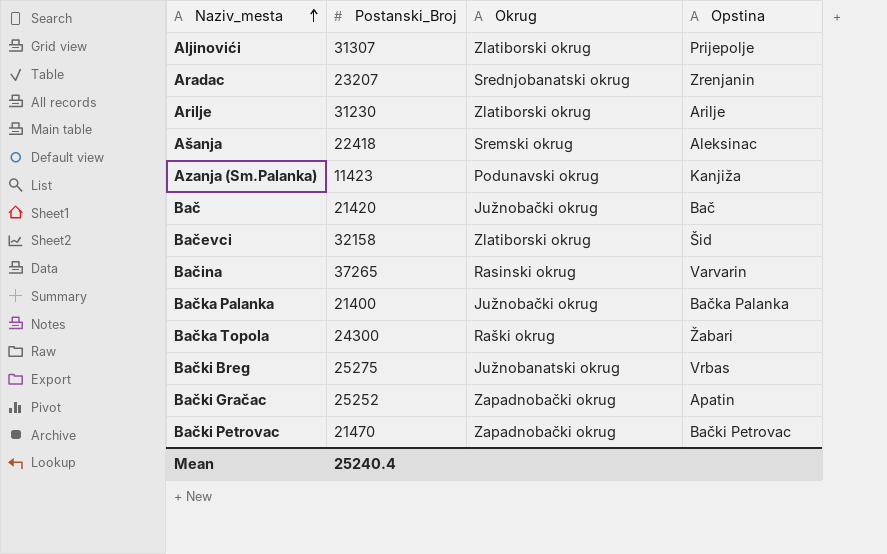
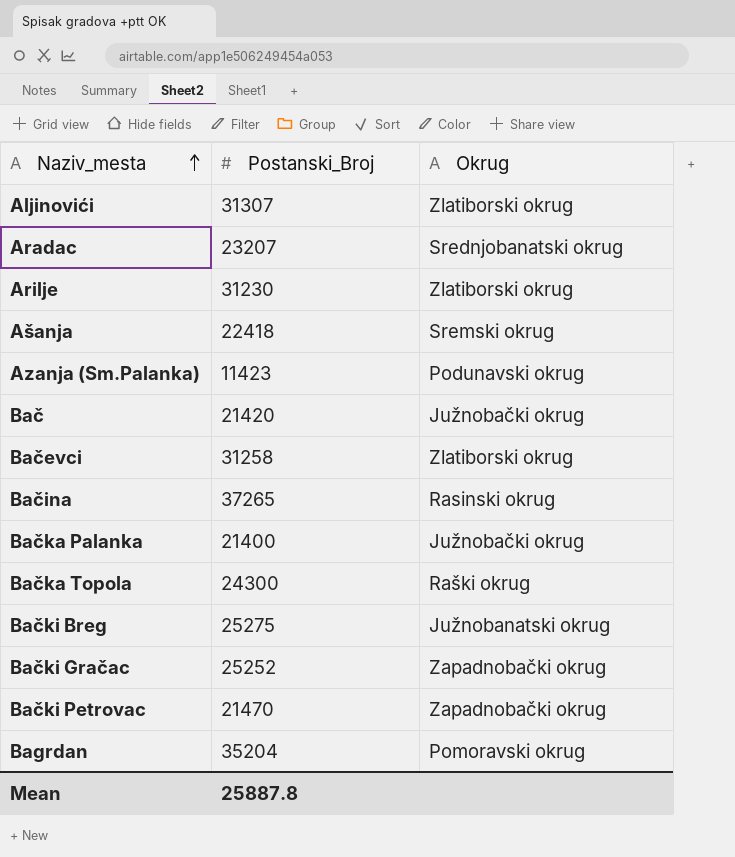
column Opstina | position: 4 -> none
Bačevci | Postanski_Broj: 32158 -> 31258
row Bagrdan: none -> 35204 | Pomoravski okrug
Mean | Postanski_Broj: 25240.4 -> 25887.8

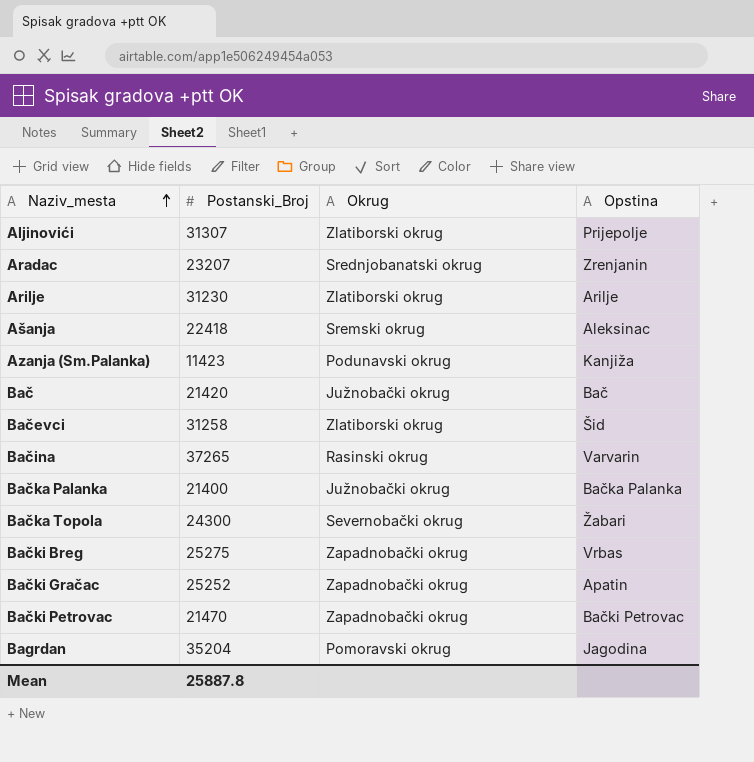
column Opstina | position: none -> 4
Bačka Topola | Okrug: Raški okrug -> Severnobački okrug
Bački Breg | Okrug: Južnobanatski okrug -> Zapadnobački okrug

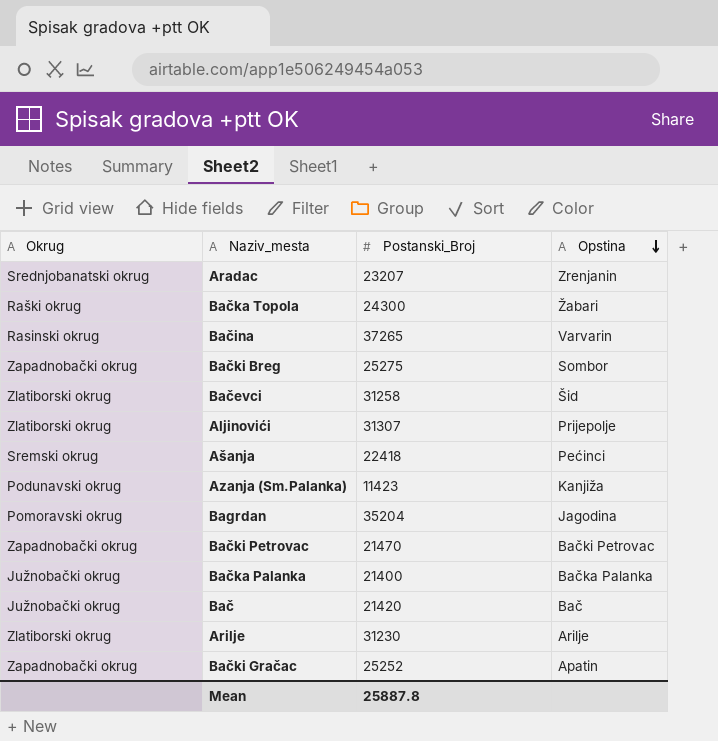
row order: Naziv_mesta ascending -> Opstina descending
column Okrug | position: 3 -> 1
Bačka Topola | Okrug: Severnobački okrug -> Raški okrug
Bački Breg | Opstina: Vrbas -> Sombor
Ašanja | Opstina: Aleksinac -> Pećinci

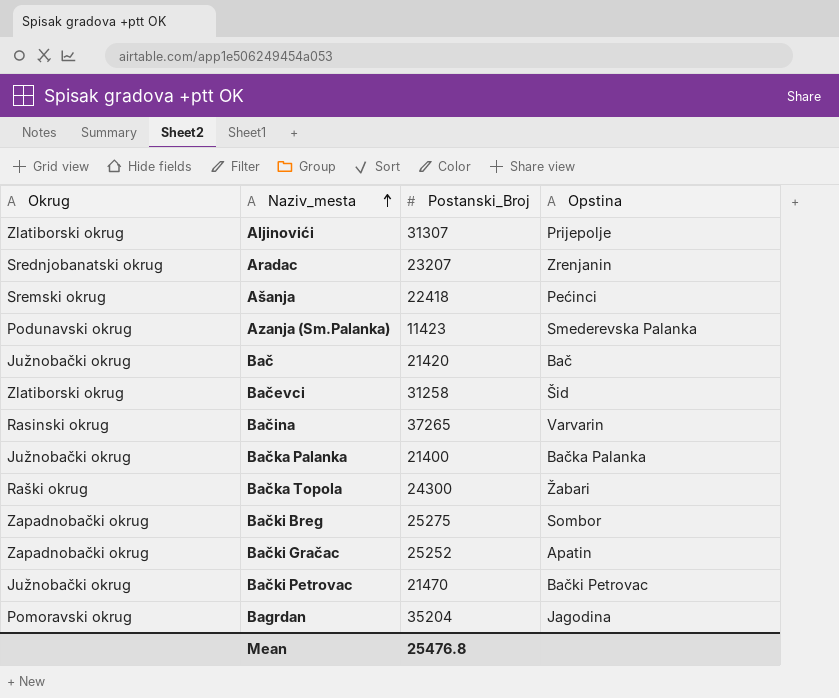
row order: Opstina descending -> Naziv_mesta ascending
row Arilje: Zlatiborski okrug | 31230 | Arilje -> none
Azanja (Sm.Palanka) | Opstina: Kanjiža -> Smederevska Palanka
Bački Petrovac | Okrug: Zapadnobački okrug -> Južnobački okrug
Mean | Postanski_Broj: 25887.8 -> 25476.8

